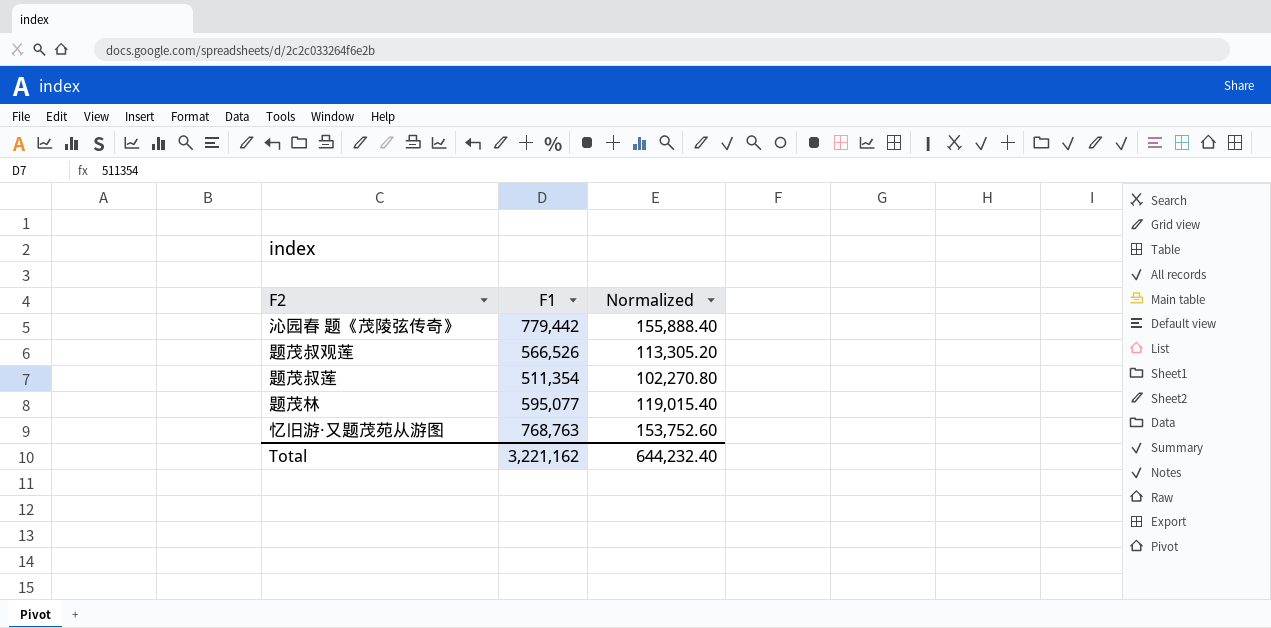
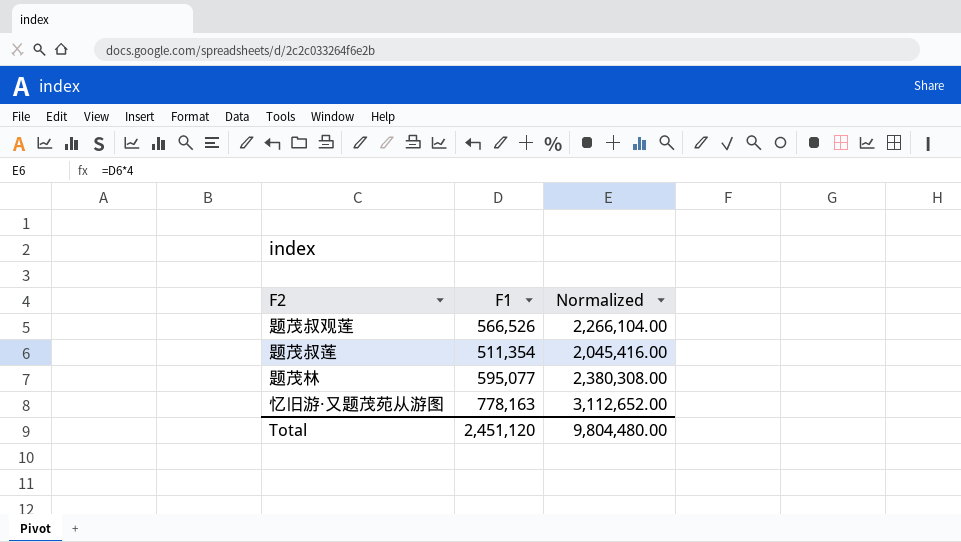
column Normalized | formula: [F1] * 0.2 -> [F1] * 4
row 沁园春 题《茂陵弦传奇》: 779,442 | 155,888.40 -> none
忆旧游·又题茂苑从游图 | F1: 768,763 -> 778,163
Total | F1: 3,221,162 -> 2,451,120
Total | Normalized: 644,232.40 -> 9,804,480.00

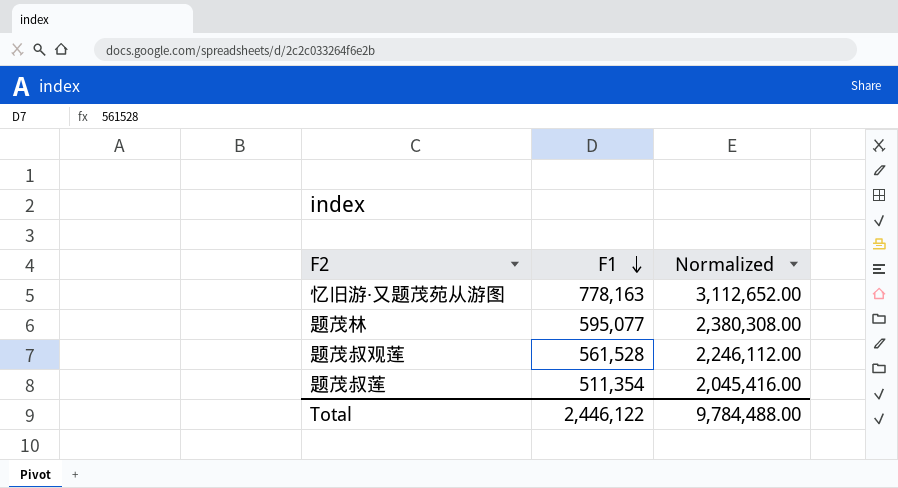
row order: none -> F1 descending
题茂叔观莲 | F1: 566,526 -> 561,528
题茂叔观莲 | Normalized: 2,266,104.00 -> 2,246,112.00
Total | F1: 2,451,120 -> 2,446,122
Total | Normalized: 9,804,480.00 -> 9,784,488.00

